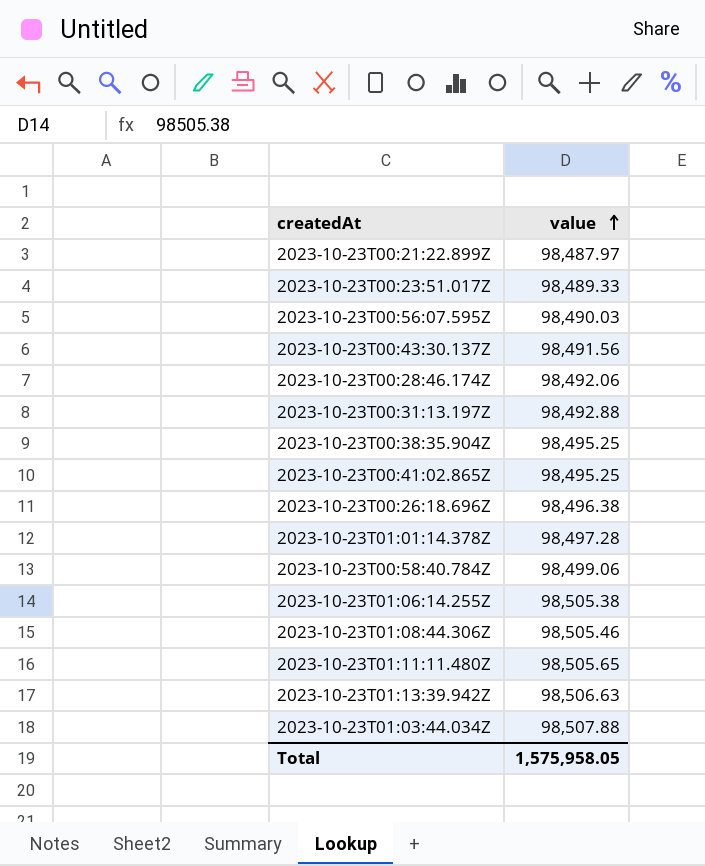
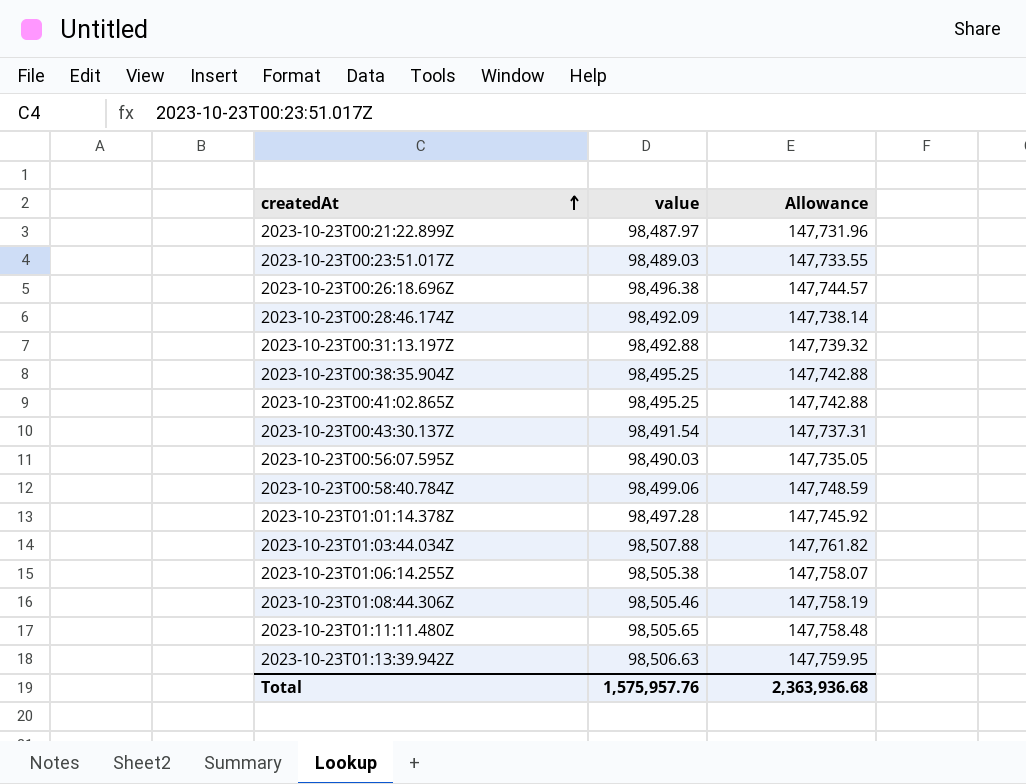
row order: value ascending -> createdAt ascending
column Allowance | formula: none -> [value] * 1.5
2023-10-23T00:23:51.017Z | value: 98,489.33 -> 98,489.03
2023-10-23T00:28:46.174Z | value: 98,492.06 -> 98,492.09
2023-10-23T00:43:30.137Z | value: 98,491.56 -> 98,491.54
Total | value: 1,575,958.05 -> 1,575,957.76

